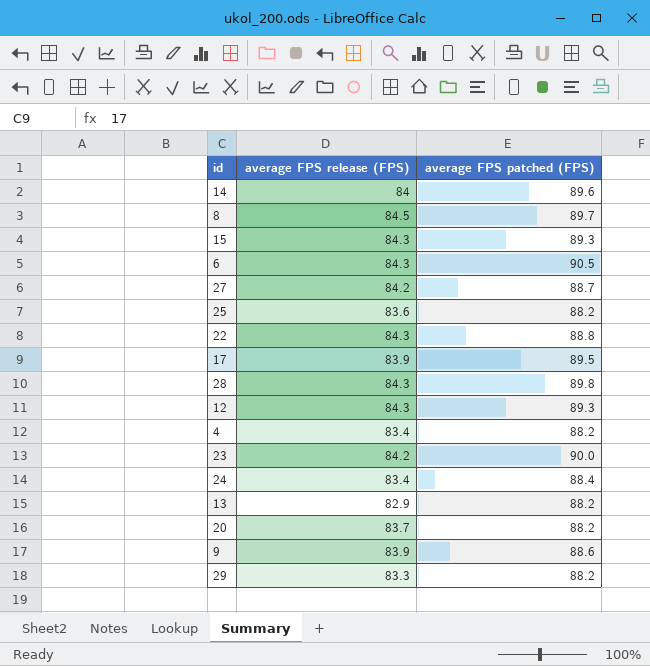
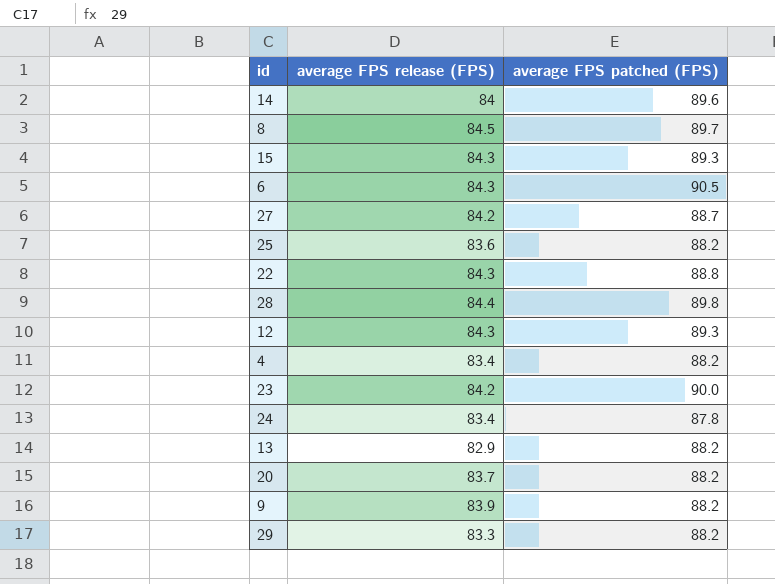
row 17: 83.9 | 89.5 -> none
28 | average FPS release (FPS): 84.3 -> 84.4
24 | average FPS patched (FPS): 88.4 -> 87.8
9 | average FPS patched (FPS): 88.6 -> 88.2

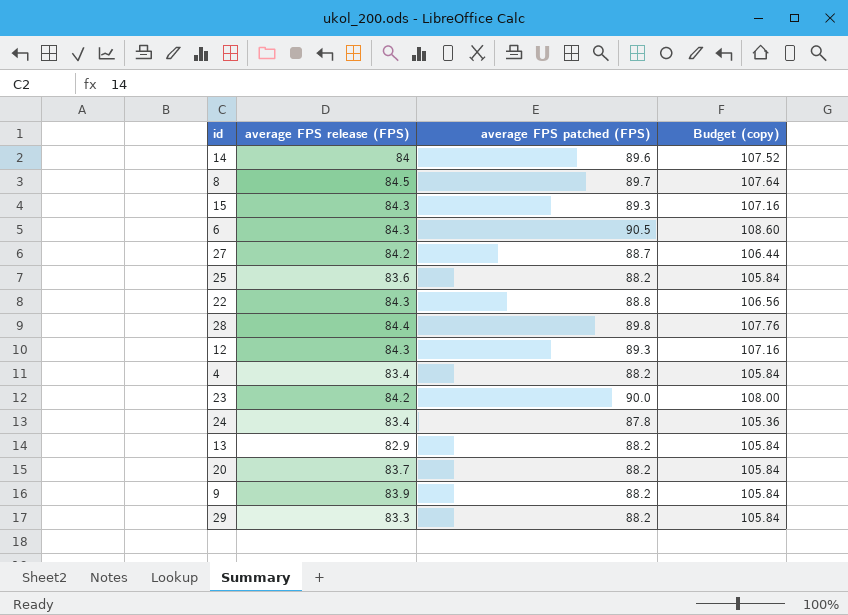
column Budget (copy) | formula: none -> [average FPS patched (FPS)] * 1.2

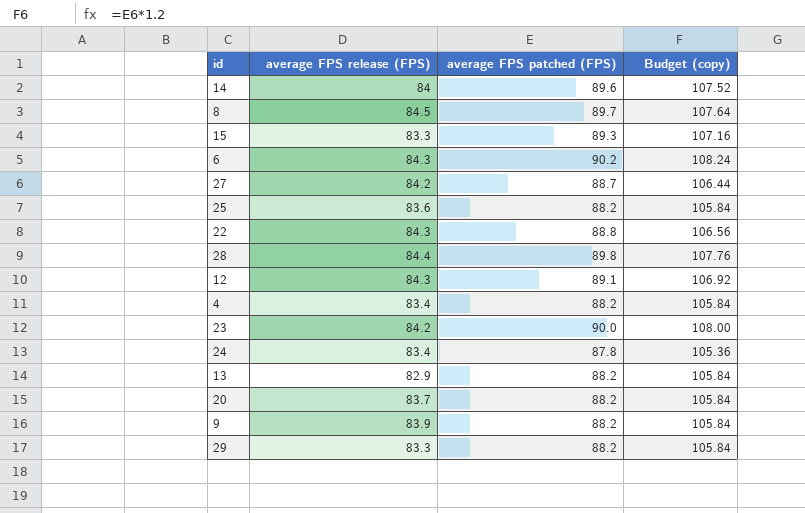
15 | average FPS release (FPS): 84.3 -> 83.3
6 | average FPS patched (FPS): 90.5 -> 90.2
6 | Budget (copy): 108.60 -> 108.24
12 | average FPS patched (FPS): 89.3 -> 89.1
12 | Budget (copy): 107.16 -> 106.92

